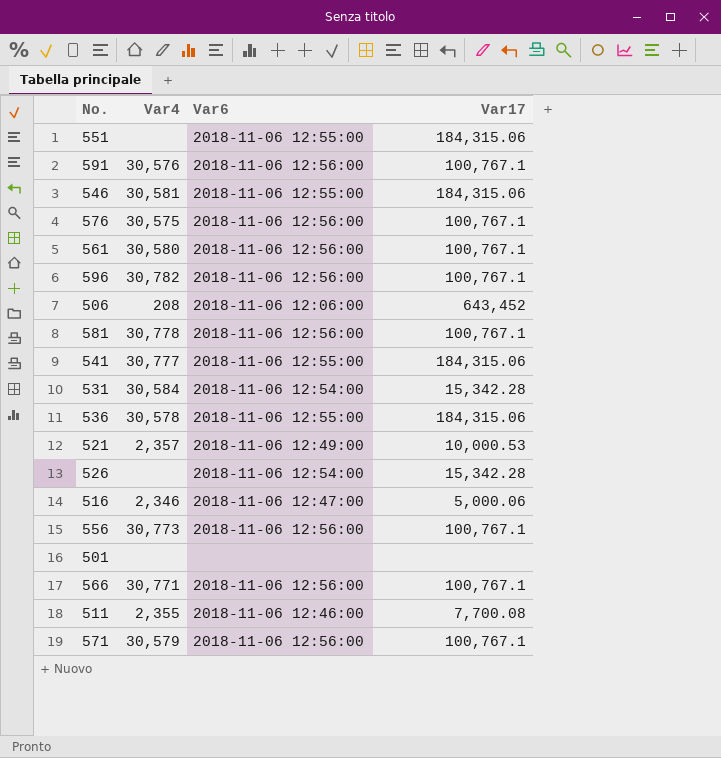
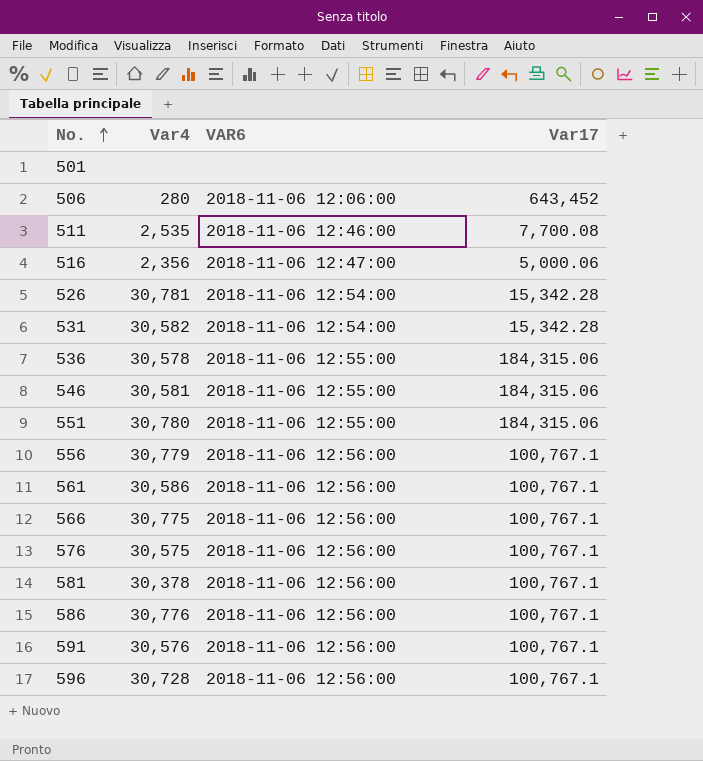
row order: none -> No. ascending
column name: Var6 -> VAR6
row 541: 30,777 | 2018-11-06 12:55:00 | 184,315.06 -> none
row 521: 2,357 | 2018-11-06 12:49:00 | 10,000.53 -> none
row 571: 30,579 | 2018-11-06 12:56:00 | 100,767.1 -> none
506 | Var4: 208 -> 280
511 | Var4: 2,355 -> 2,535
516 | Var4: 2,346 -> 2,356
526 | Var4: none -> 30,781
531 | Var4: 30,584 -> 30,582
551 | Var4: none -> 30,780
556 | Var4: 30,773 -> 30,779
561 | Var4: 30,580 -> 30,586
566 | Var4: 30,771 -> 30,775
581 | Var4: 30,778 -> 30,378
row 586: none -> 30,776 | 2018-11-06 12:56:00 | 100,767.1
596 | Var4: 30,782 -> 30,728

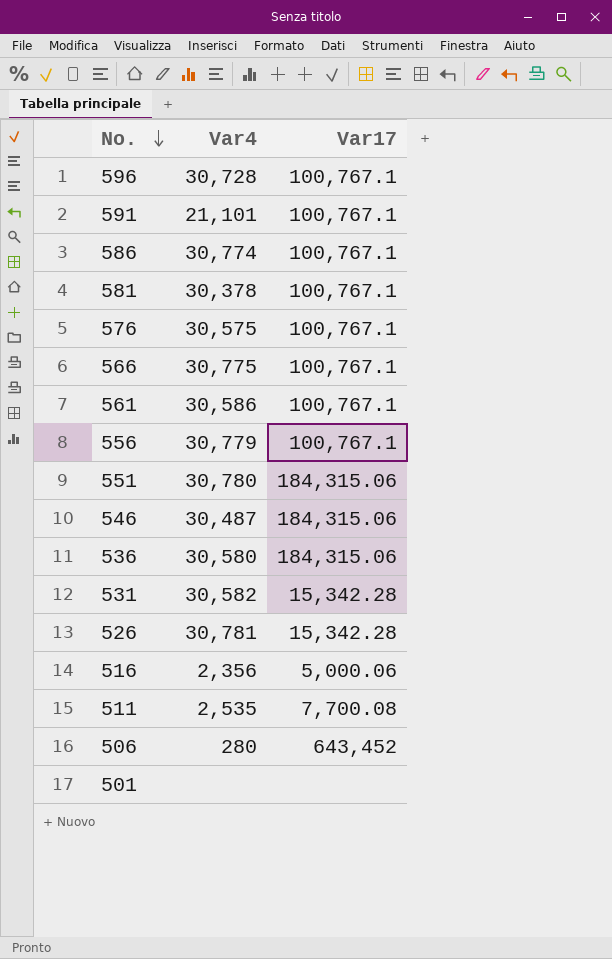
row order: No. ascending -> No. descending
column VAR6 | position: 3 -> none
591 | Var4: 30,576 -> 21,101
586 | Var4: 30,776 -> 30,774
546 | Var4: 30,581 -> 30,487
536 | Var4: 30,578 -> 30,580

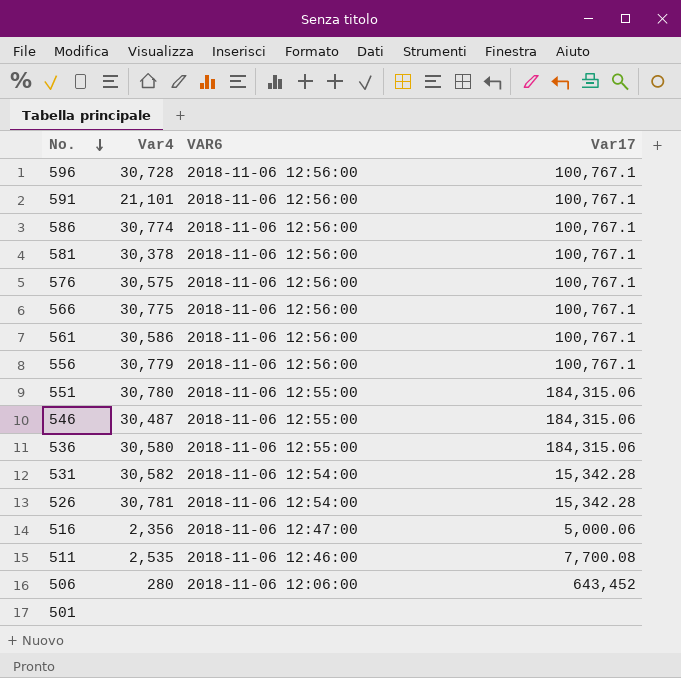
column VAR6 | position: none -> 3

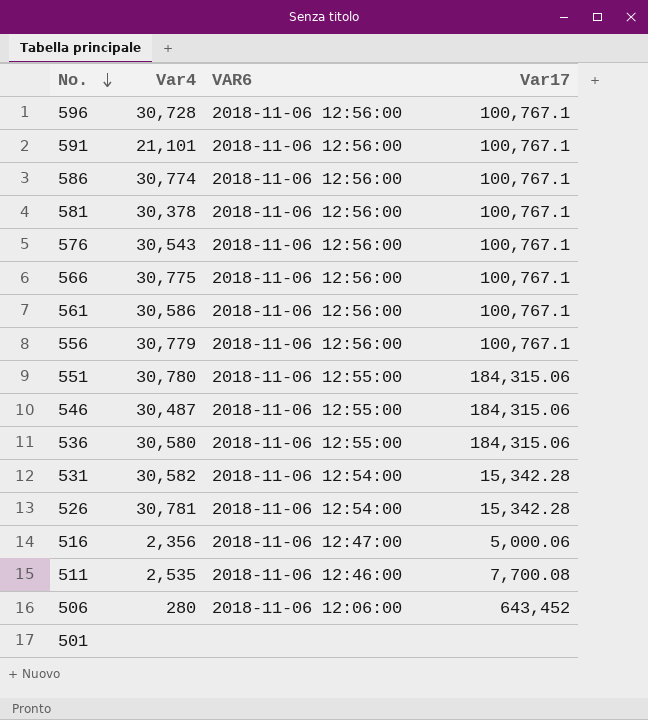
576 | Var4: 30,575 -> 30,543

